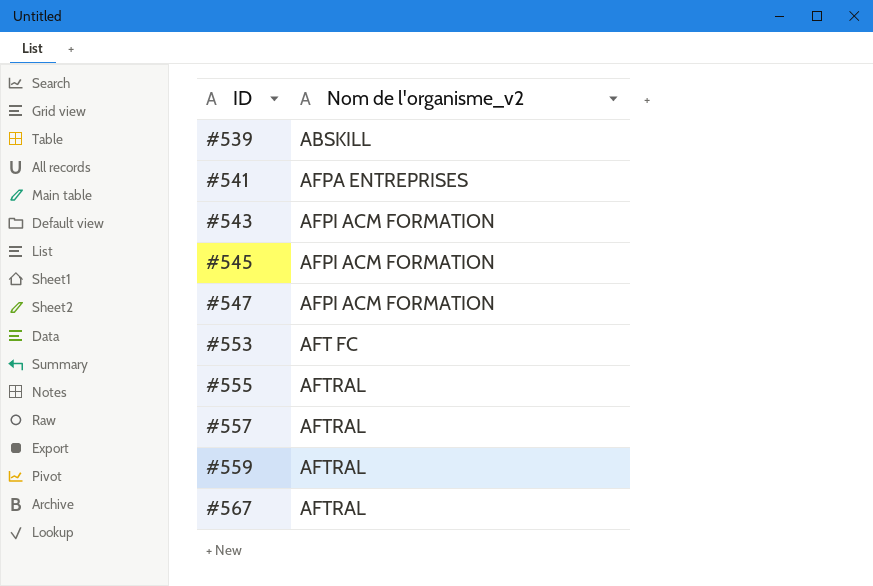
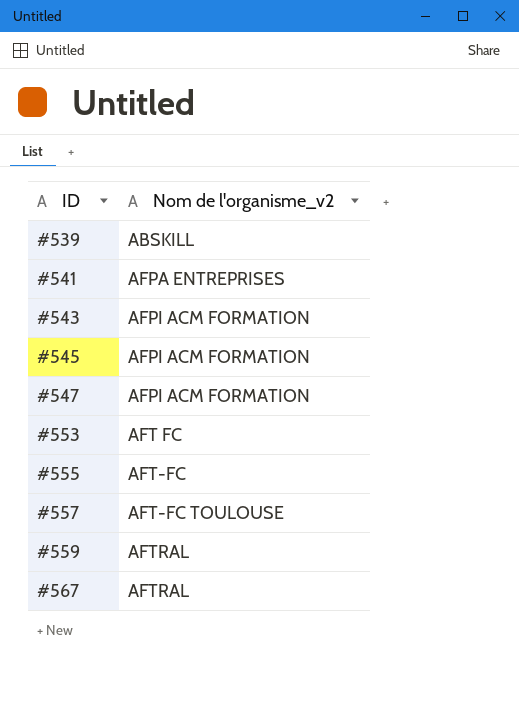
#555 | Nom de l'organisme_v2: AFTRAL -> AFT-FC
#557 | Nom de l'organisme_v2: AFTRAL -> AFT-FC TOULOUSE

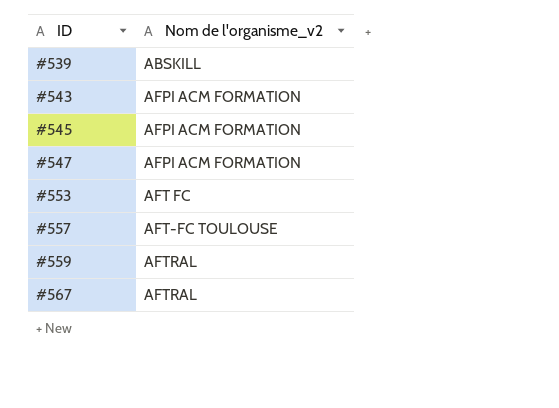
row #541: AFPA ENTREPRISES -> none
row #555: AFT-FC -> none

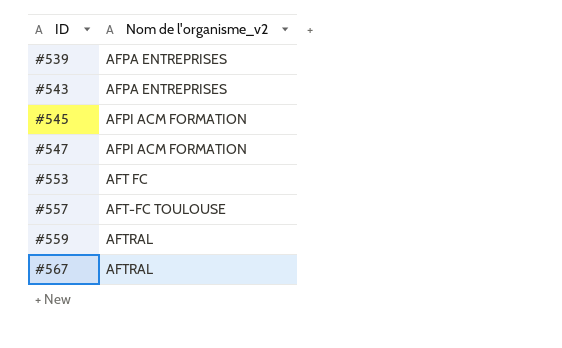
#539 | Nom de l'organisme_v2: ABSKILL -> AFPA ENTREPRISES
#543 | Nom de l'organisme_v2: AFPI ACM FORMATION -> AFPA ENTREPRISES

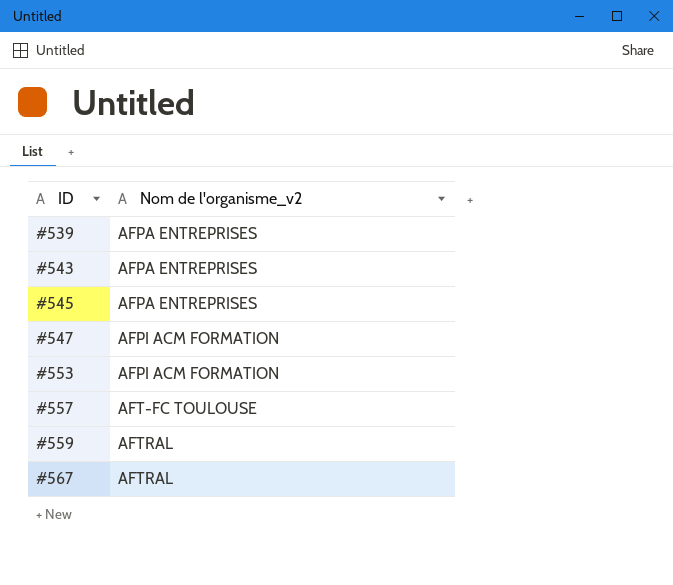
#545 | Nom de l'organisme_v2: AFPI ACM FORMATION -> AFPA ENTREPRISES
#553 | Nom de l'organisme_v2: AFT FC -> AFPI ACM FORMATION

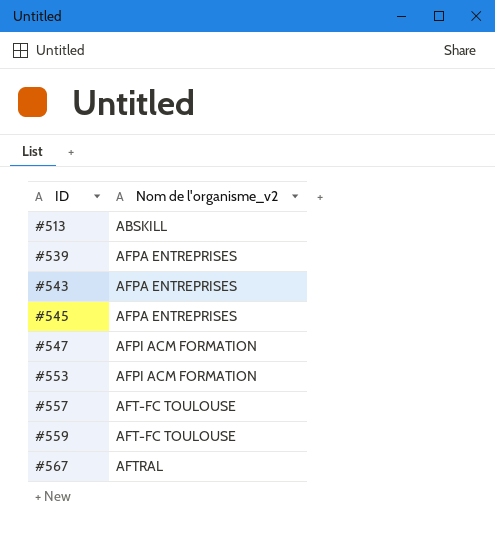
row #513: none -> ABSKILL
#559 | Nom de l'organisme_v2: AFTRAL -> AFT-FC TOULOUSE

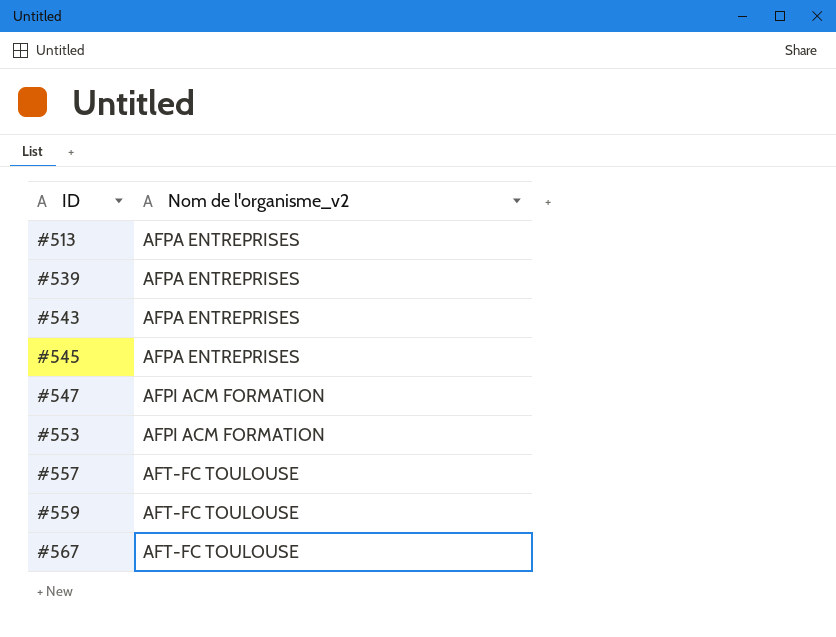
#513 | Nom de l'organisme_v2: ABSKILL -> AFPA ENTREPRISES
#567 | Nom de l'organisme_v2: AFTRAL -> AFT-FC TOULOUSE

